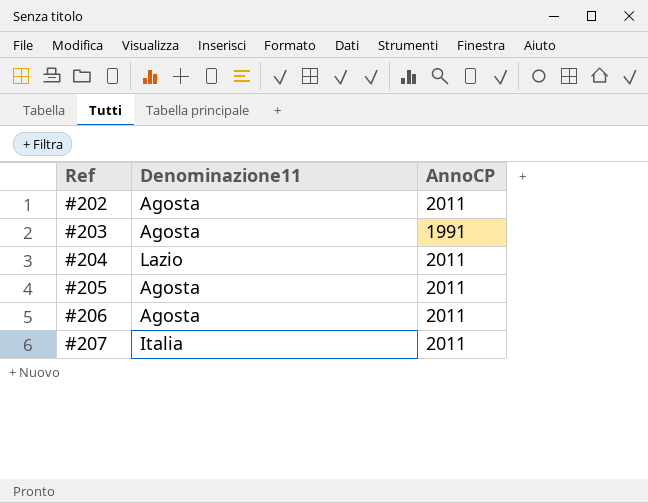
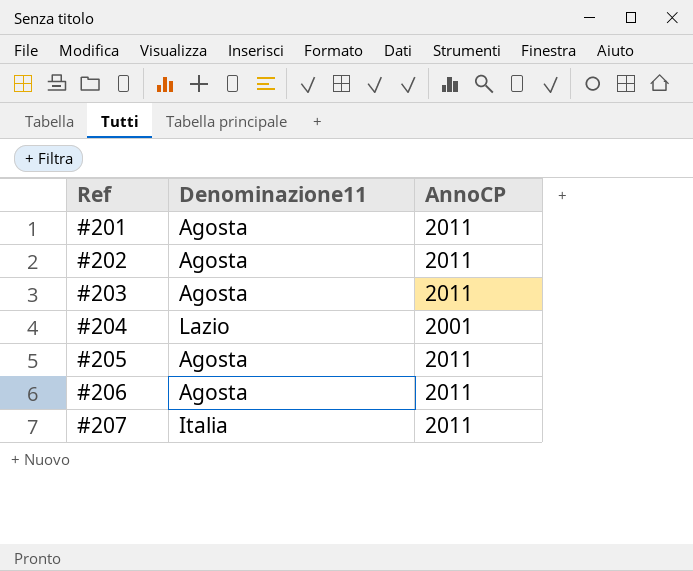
row #201: none -> Agosta | 2011
#203 | AnnoCP: 1991 -> 2011
#204 | AnnoCP: 2011 -> 2001

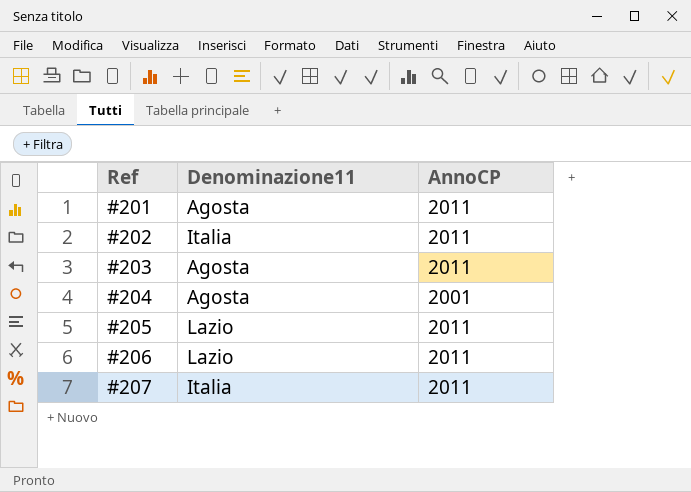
#202 | Denominazione11: Agosta -> Italia
#204 | Denominazione11: Lazio -> Agosta
#205 | Denominazione11: Agosta -> Lazio
#206 | Denominazione11: Agosta -> Lazio

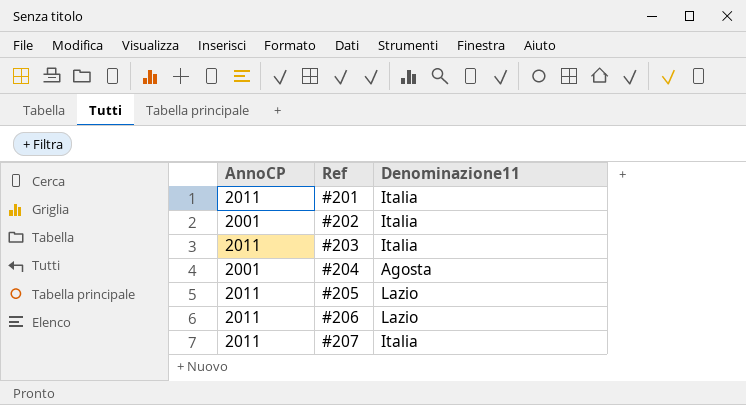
column AnnoCP | position: 3 -> 1
#201 | Denominazione11: Agosta -> Italia
#202 | AnnoCP: 2011 -> 2001
#203 | Denominazione11: Agosta -> Italia

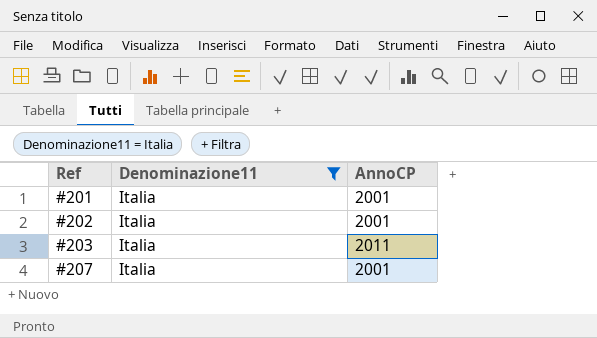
filter: none -> Denominazione11 = Italia
column AnnoCP | position: 1 -> 3
#201 | AnnoCP: 2011 -> 2001
#207 | AnnoCP: 2011 -> 2001

